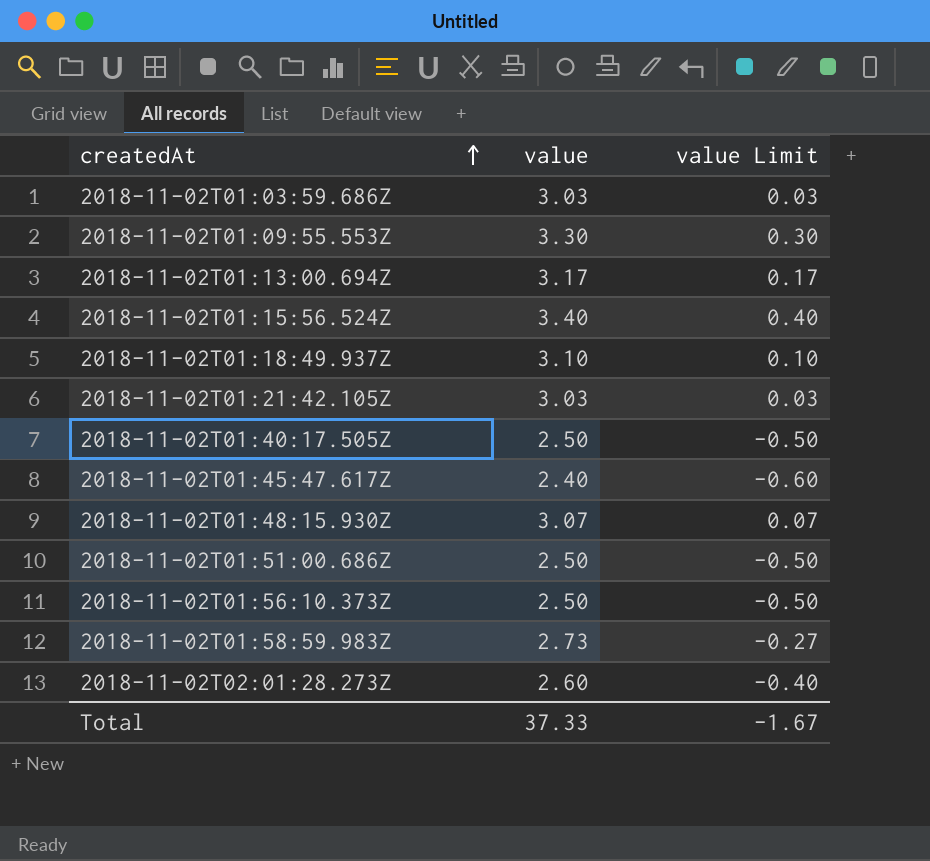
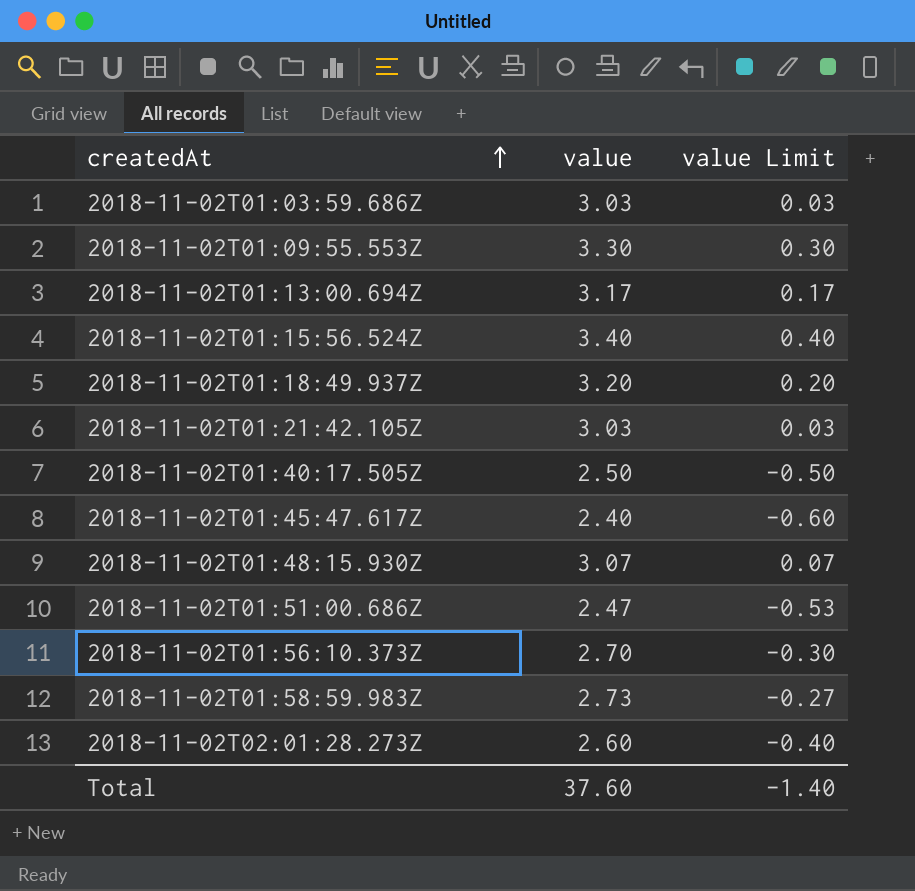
2018-11-02T01:18:49.937Z | value: 3.10 -> 3.20
2018-11-02T01:18:49.937Z | value Limit: 0.10 -> 0.20
2018-11-02T01:51:00.686Z | value: 2.50 -> 2.47
2018-11-02T01:51:00.686Z | value Limit: -0.50 -> -0.53
2018-11-02T01:56:10.373Z | value: 2.50 -> 2.70
2018-11-02T01:56:10.373Z | value Limit: -0.50 -> -0.30
Total | value: 37.33 -> 37.60
Total | value Limit: -1.67 -> -1.40

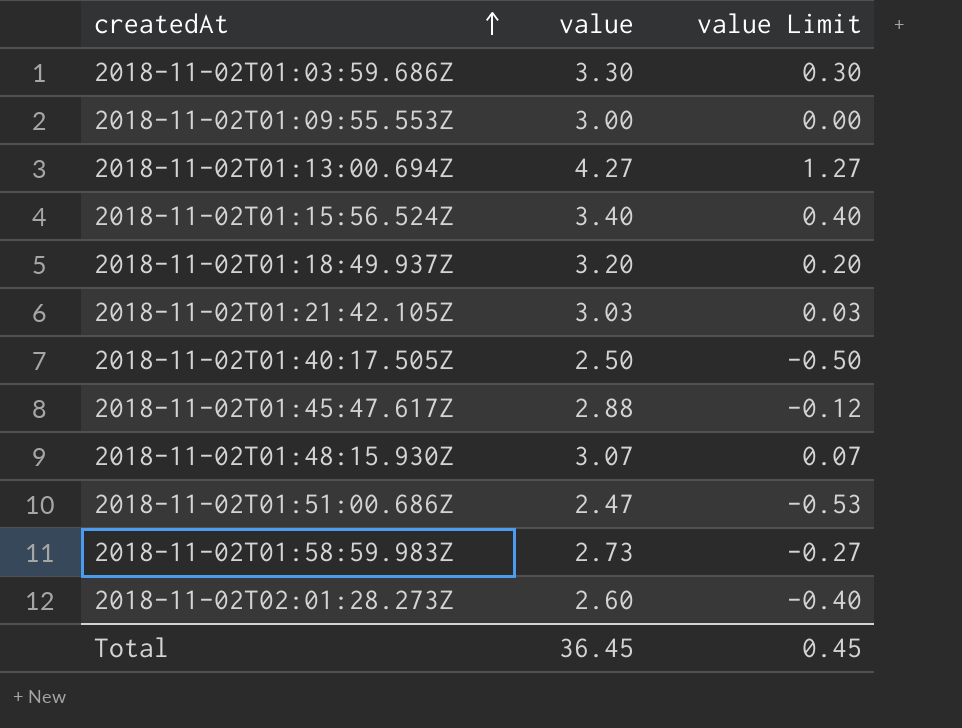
row 2018-11-02T01:56:10.373Z: 2.70 | -0.30 -> none
2018-11-02T01:03:59.686Z | value: 3.03 -> 3.30
2018-11-02T01:03:59.686Z | value Limit: 0.03 -> 0.30
2018-11-02T01:09:55.553Z | value: 3.30 -> 3.00
2018-11-02T01:09:55.553Z | value Limit: 0.30 -> 0.00
2018-11-02T01:13:00.694Z | value: 3.17 -> 4.27
2018-11-02T01:13:00.694Z | value Limit: 0.17 -> 1.27
2018-11-02T01:45:47.617Z | value: 2.40 -> 2.88
2018-11-02T01:45:47.617Z | value Limit: -0.60 -> -0.12
Total | value: 37.60 -> 36.45
Total | value Limit: -1.40 -> 0.45

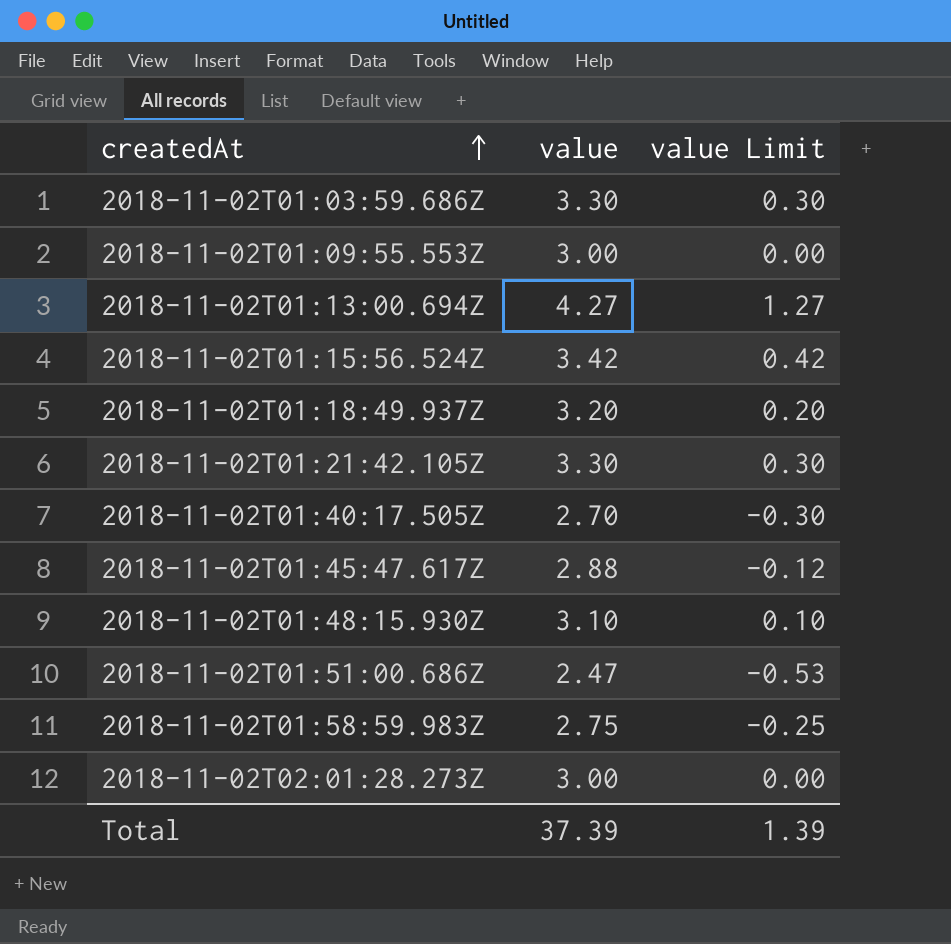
2018-11-02T01:15:56.524Z | value: 3.40 -> 3.42
2018-11-02T01:15:56.524Z | value Limit: 0.40 -> 0.42
2018-11-02T01:21:42.105Z | value: 3.03 -> 3.30
2018-11-02T01:21:42.105Z | value Limit: 0.03 -> 0.30
2018-11-02T01:40:17.505Z | value: 2.50 -> 2.70
2018-11-02T01:40:17.505Z | value Limit: -0.50 -> -0.30
2018-11-02T01:48:15.930Z | value: 3.07 -> 3.10
2018-11-02T01:48:15.930Z | value Limit: 0.07 -> 0.10
2018-11-02T01:58:59.983Z | value: 2.73 -> 2.75
2018-11-02T01:58:59.983Z | value Limit: -0.27 -> -0.25
2018-11-02T02:01:28.273Z | value: 2.60 -> 3.00
2018-11-02T02:01:28.273Z | value Limit: -0.40 -> 0.00
Total | value: 36.45 -> 37.39
Total | value Limit: 0.45 -> 1.39

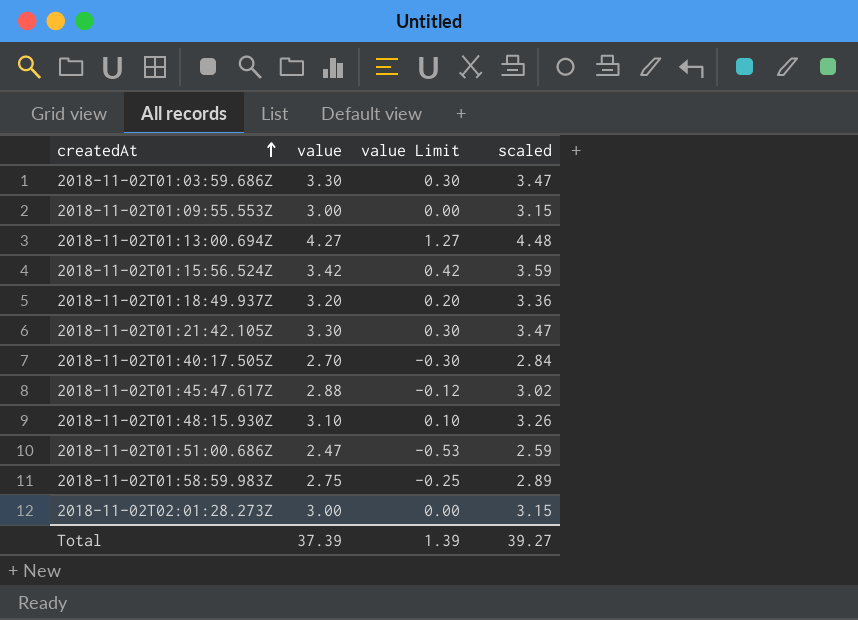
column scaled | formula: none -> [value] * 1.05

